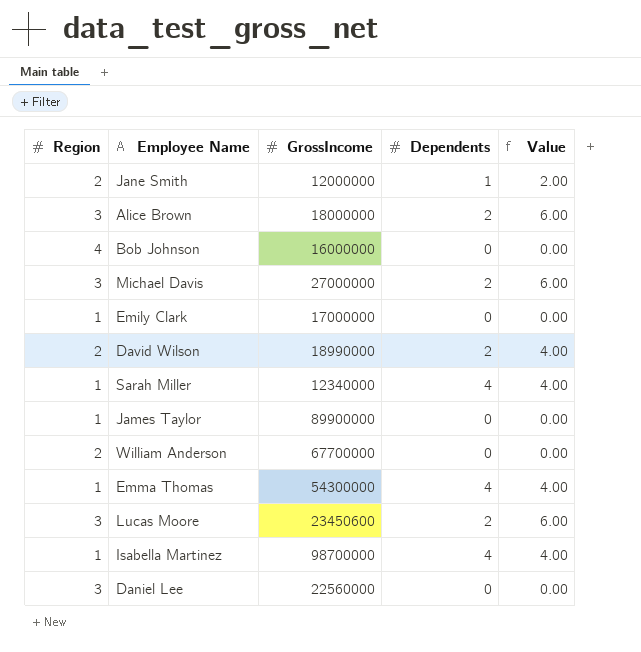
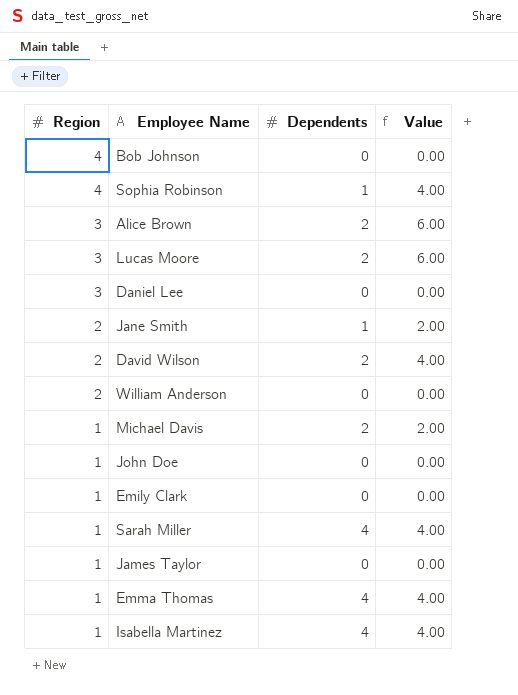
row order: none -> Region descending
column GrossIncome | position: 3 -> none
row Sophia Robinson: none -> 4 | 1 | 4.00
Michael Davis | Region: 3 -> 1
Michael Davis | Value: 6.00 -> 2.00
row John Doe: none -> 1 | 0 | 0.00

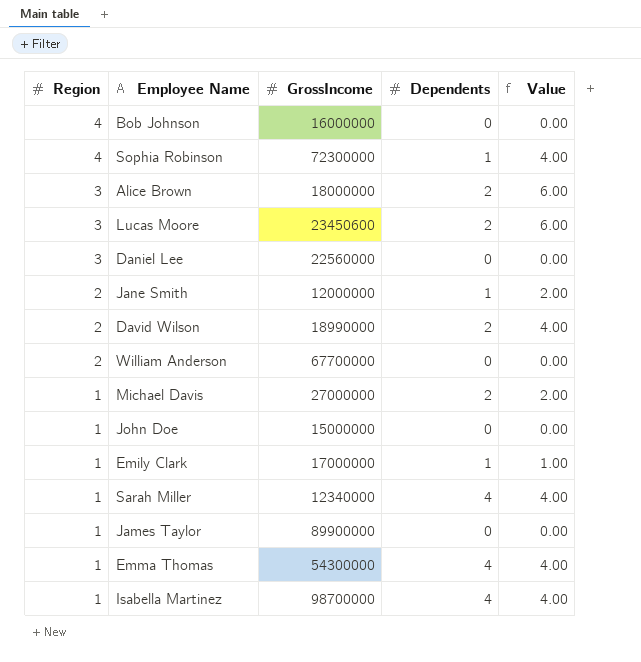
column GrossIncome | position: none -> 3
Emily Clark | Dependents: 0 -> 1
Emily Clark | Value: 0.00 -> 1.00

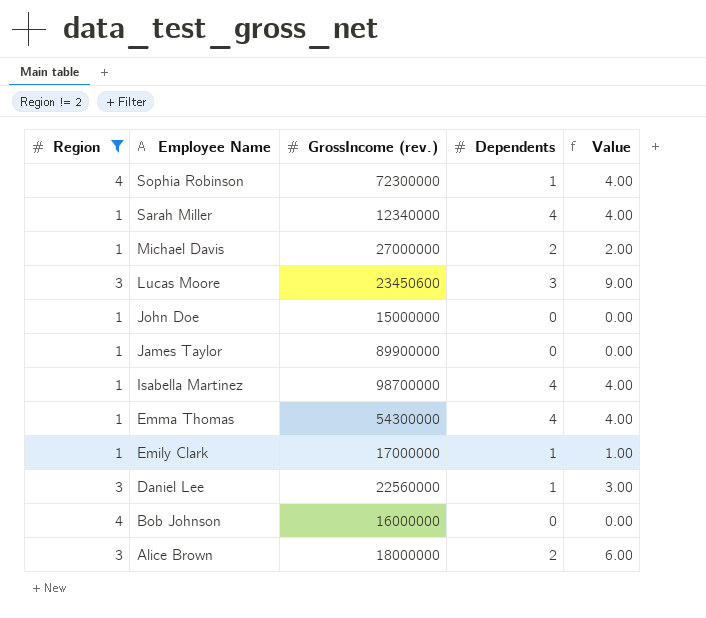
filter: none -> Region != 2
row order: Region descending -> Employee Name descending
column name: GrossIncome -> GrossIncome (rev.)
Lucas Moore | Dependents: 2 -> 3
Lucas Moore | Value: 6.00 -> 9.00
Daniel Lee | Dependents: 0 -> 1
Daniel Lee | Value: 0.00 -> 3.00

